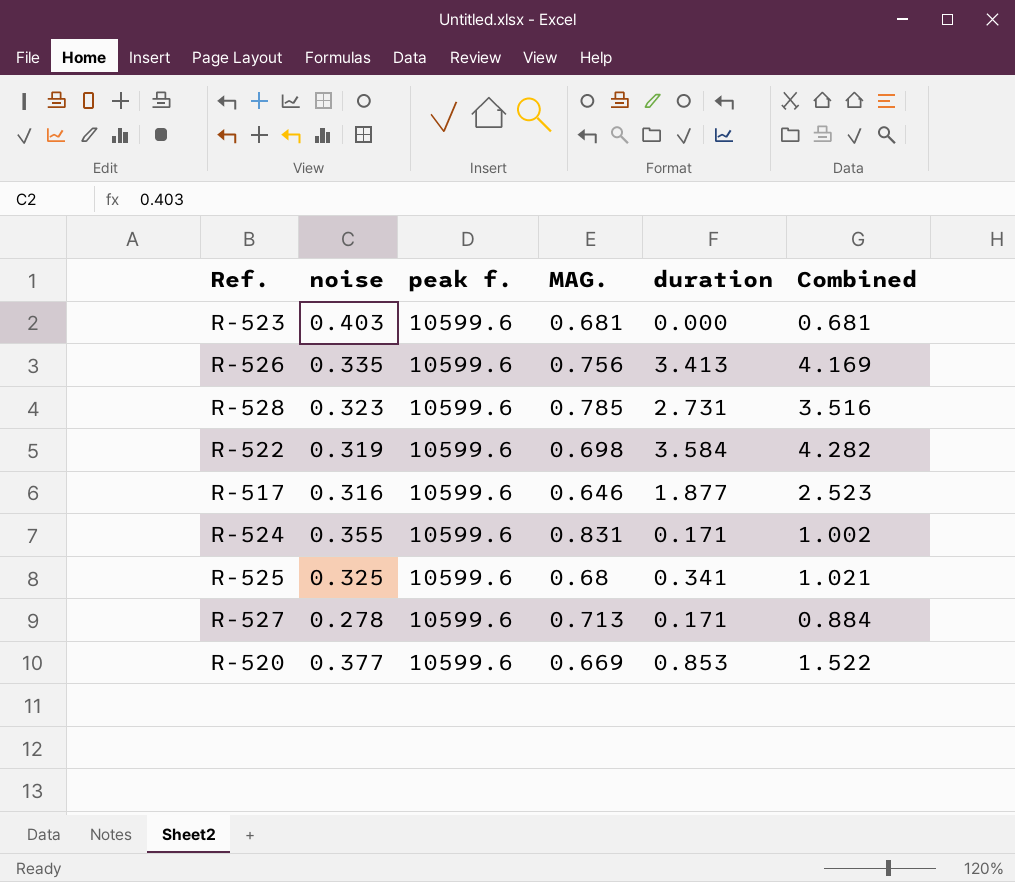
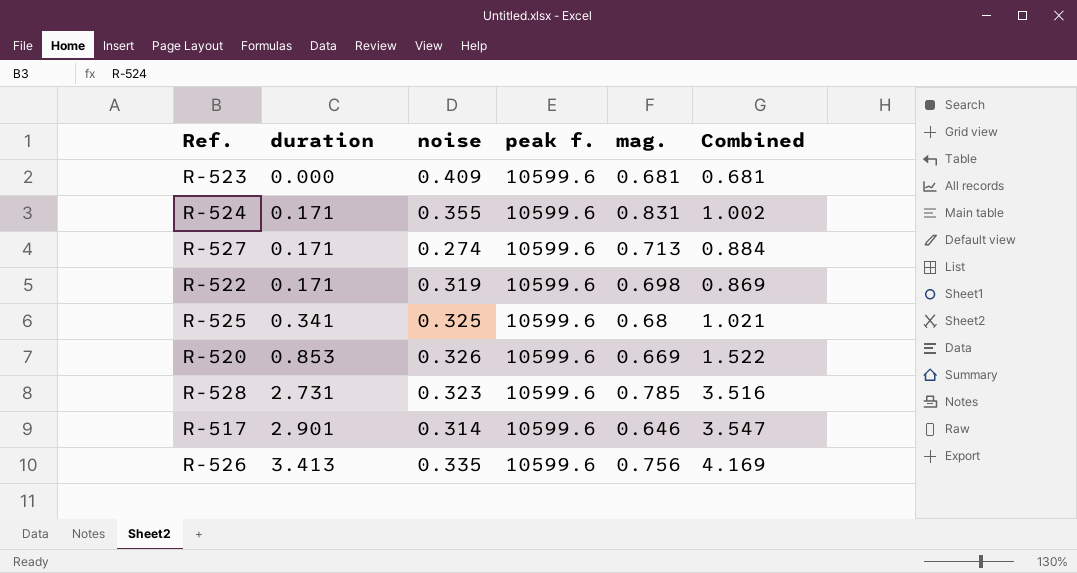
row order: none -> duration ascending
column duration | position: 5 -> 2
column name: MAG. -> mag.
R-523 | noise: 0.403 -> 0.409
R-527 | noise: 0.278 -> 0.274
R-522 | duration: 3.584 -> 0.171
R-522 | Combined: 4.282 -> 0.869
R-520 | noise: 0.377 -> 0.326
R-517 | duration: 1.877 -> 2.901
R-517 | noise: 0.316 -> 0.314
R-517 | Combined: 2.523 -> 3.547

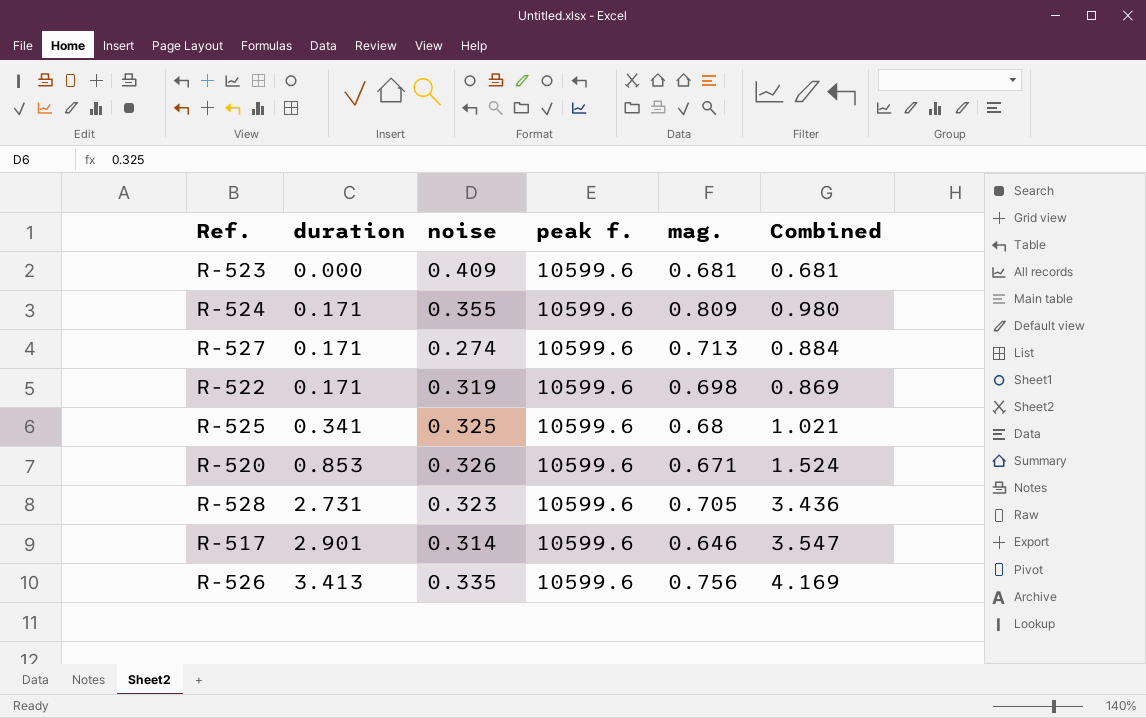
R-524 | mag.: 0.831 -> 0.809
R-524 | Combined: 1.002 -> 0.980
R-520 | mag.: 0.669 -> 0.671
R-520 | Combined: 1.522 -> 1.524
R-528 | mag.: 0.785 -> 0.705
R-528 | Combined: 3.516 -> 3.436

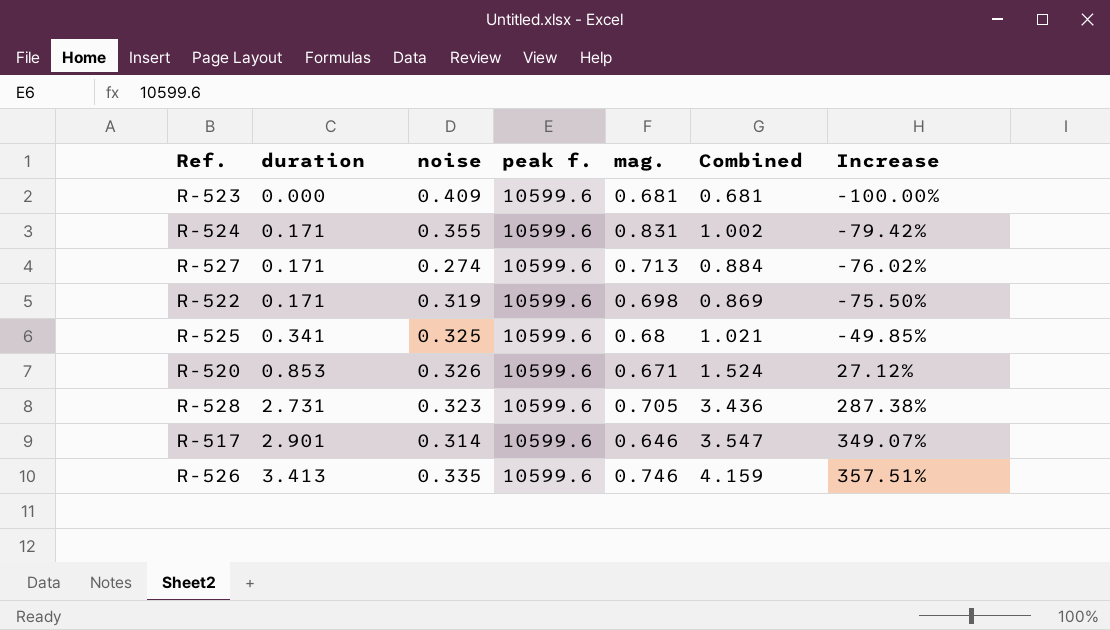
column Increase | formula: none -> ([duration] - [mag.]) / [mag.]
R-524 | mag.: 0.809 -> 0.831
R-524 | Combined: 0.980 -> 1.002
R-526 | mag.: 0.756 -> 0.746
R-526 | Combined: 4.169 -> 4.159

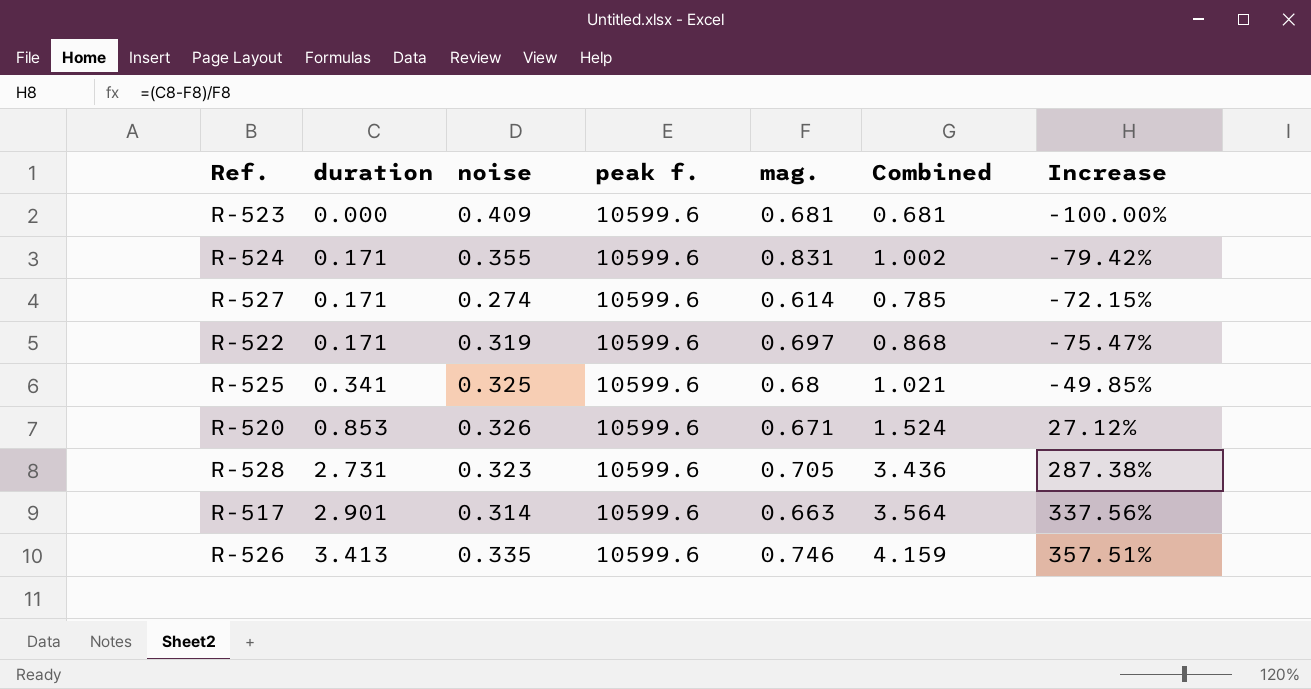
R-527 | mag.: 0.713 -> 0.614
R-527 | Combined: 0.884 -> 0.785
R-527 | Increase: -76.02% -> -72.15%
R-522 | mag.: 0.698 -> 0.697
R-522 | Combined: 0.869 -> 0.868
R-522 | Increase: -75.50% -> -75.47%
R-517 | mag.: 0.646 -> 0.663
R-517 | Combined: 3.547 -> 3.564
R-517 | Increase: 349.07% -> 337.56%

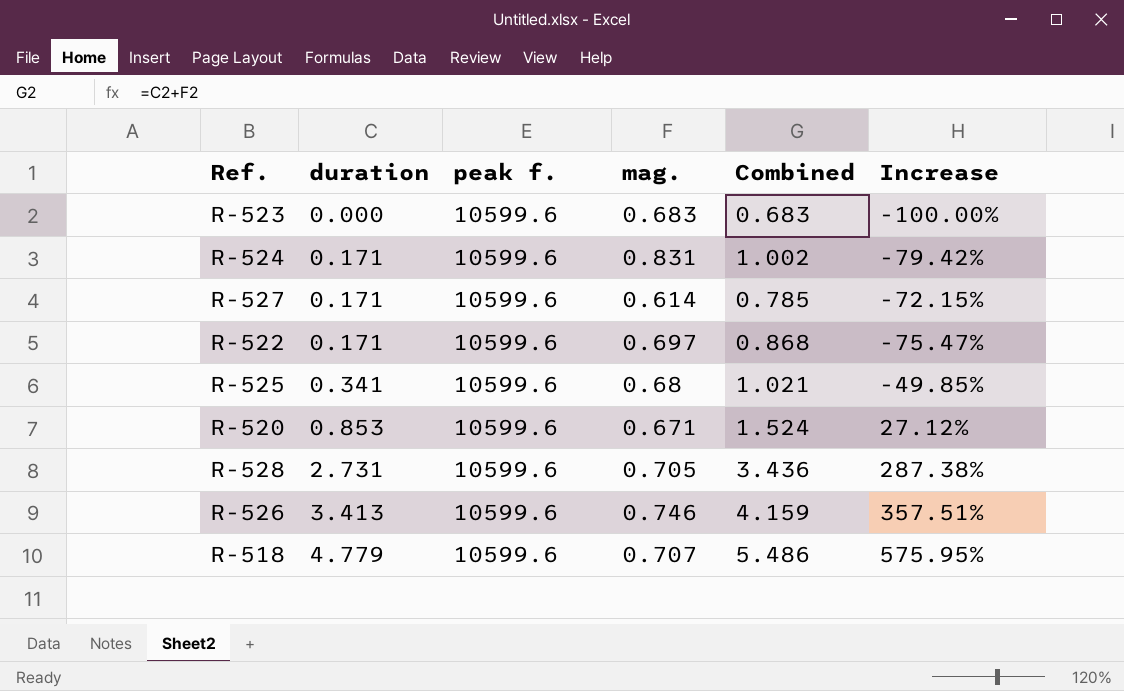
column noise | position: 3 -> none
row R-517: 2.901 | 0.314 | 10599.6 | 0.663 | 3.564 | 337.56% -> none
R-523 | mag.: 0.681 -> 0.683
R-523 | Combined: 0.681 -> 0.683
row R-518: none -> 4.779 | 10599.6 | 0.707 | 5.486 | 575.95%

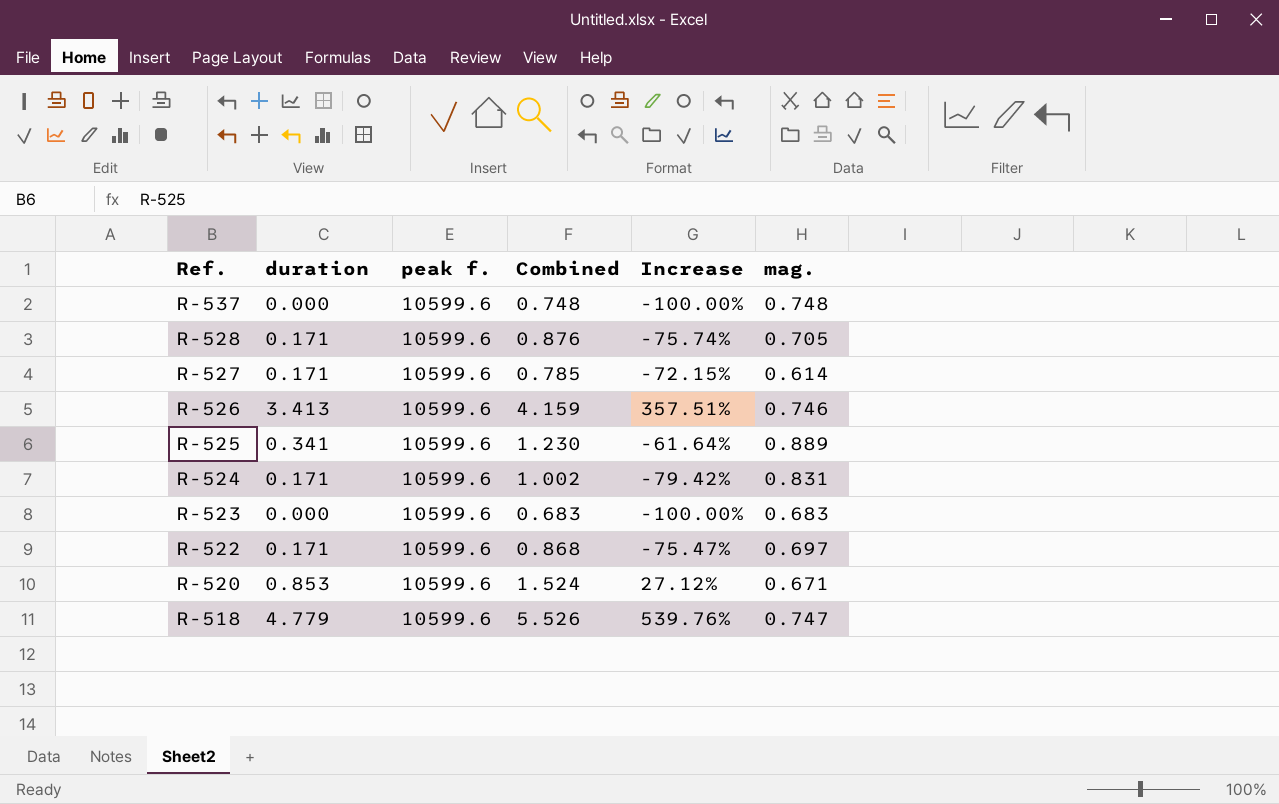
row order: duration ascending -> Ref. descending
column mag. | position: 4 -> 6
row R-537: none -> 0.000 | 10599.6 | 0.748 | -100.00% | 0.748
R-528 | duration: 2.731 -> 0.171
R-528 | Combined: 3.436 -> 0.876
R-528 | Increase: 287.38% -> -75.74%
R-525 | Combined: 1.021 -> 1.230
R-525 | Increase: -49.85% -> -61.64%
R-525 | mag.: 0.68 -> 0.889
R-518 | Combined: 5.486 -> 5.526
R-518 | Increase: 575.95% -> 539.76%
R-518 | mag.: 0.707 -> 0.747

